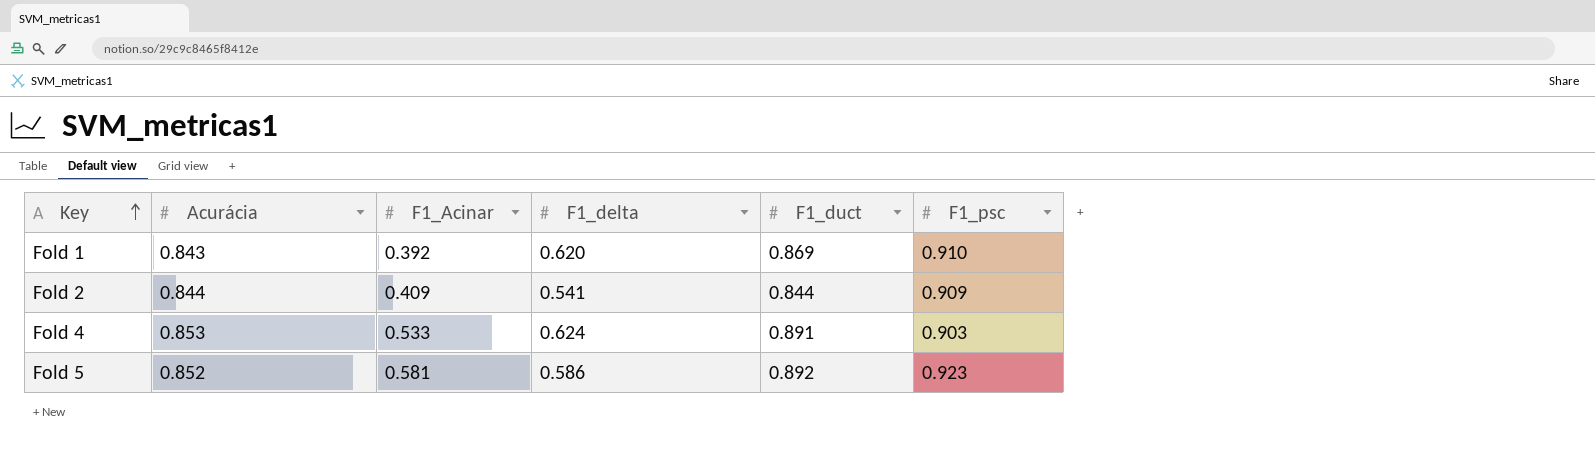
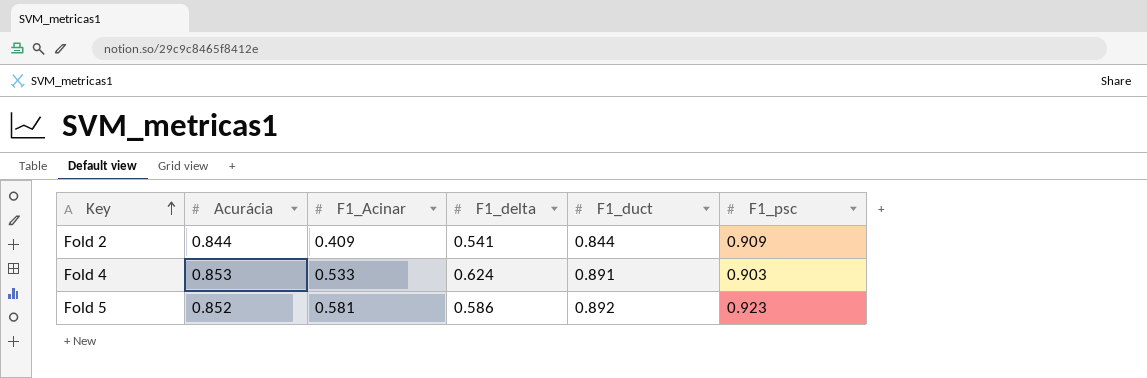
row Fold 1: 0.843 | 0.392 | 0.620 | 0.869 | 0.910 -> none

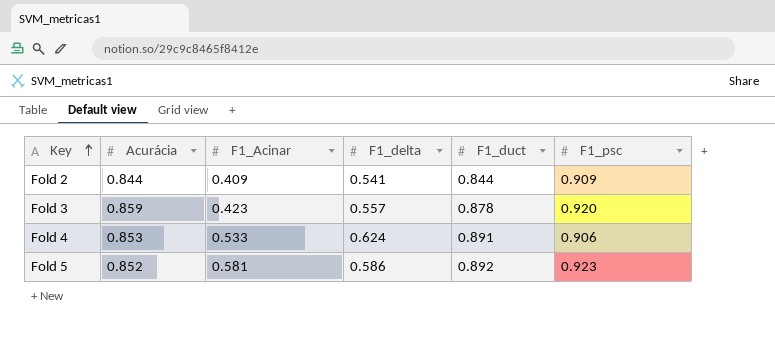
row Fold 3: none -> 0.859 | 0.423 | 0.557 | 0.878 | 0.920
Fold 4 | F1_psc: 0.903 -> 0.906

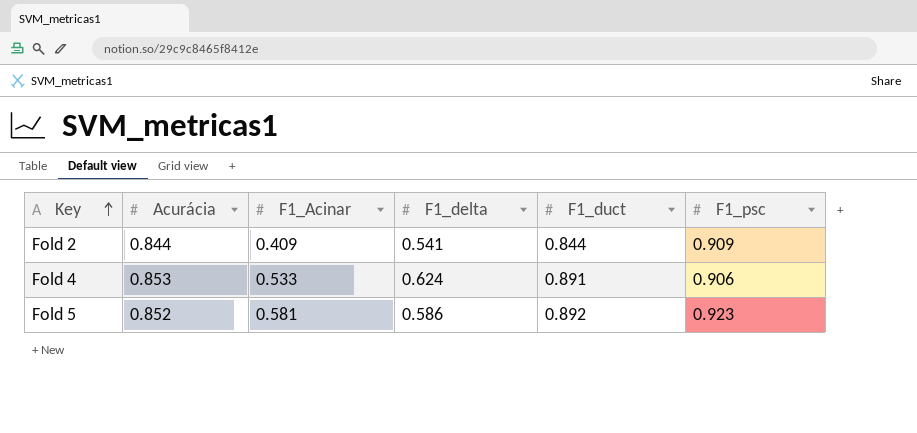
row Fold 3: 0.859 | 0.423 | 0.557 | 0.878 | 0.920 -> none

